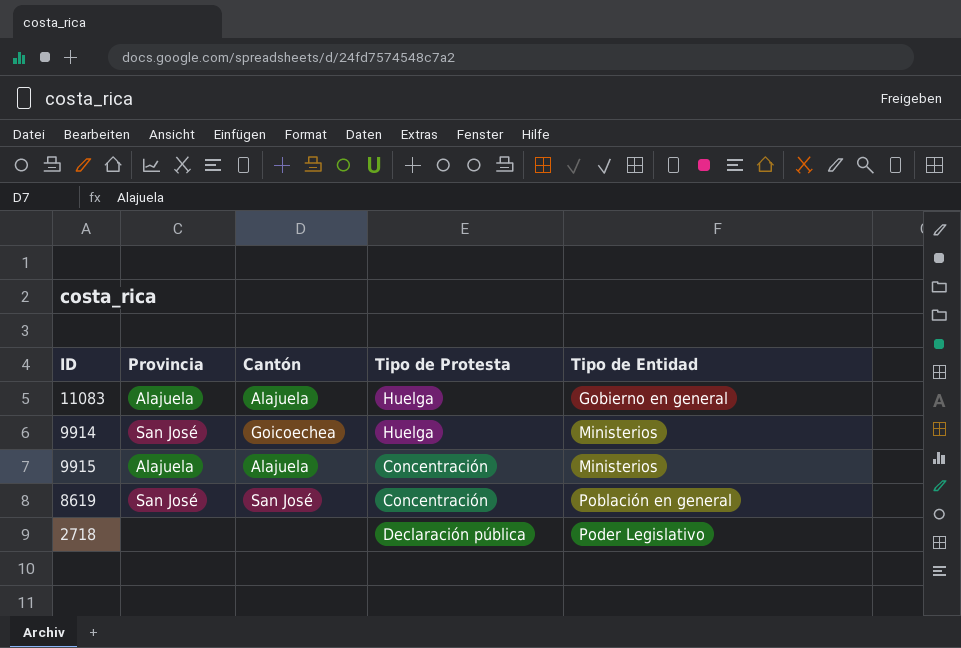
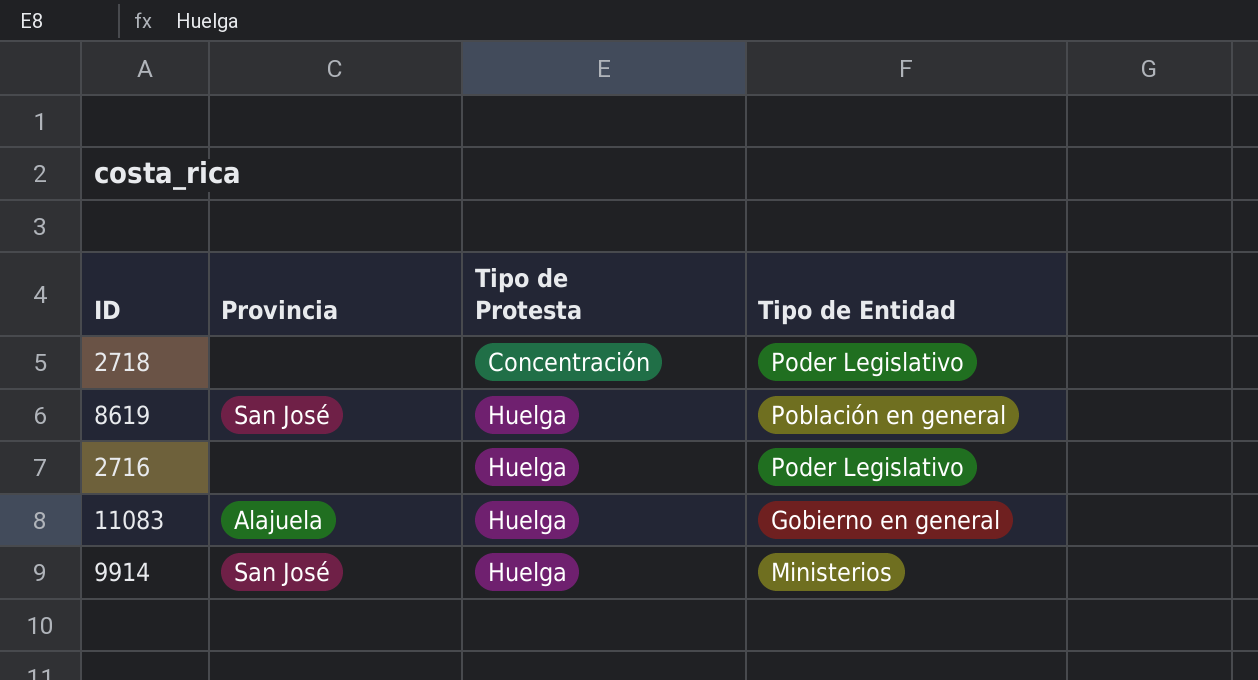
row order: Tipo de Entidad ascending -> Tipo de Protesta ascending
column Cantón | position: 3 -> none
row 9915: Alajuela | Alajuela | Concentración | Ministerios -> none
2718 | Tipo de Protesta: Declaración pública -> Concentración
8619 | Tipo de Protesta: Concentración -> Huelga
row 2716: none -> none | Huelga | Poder Legislativo

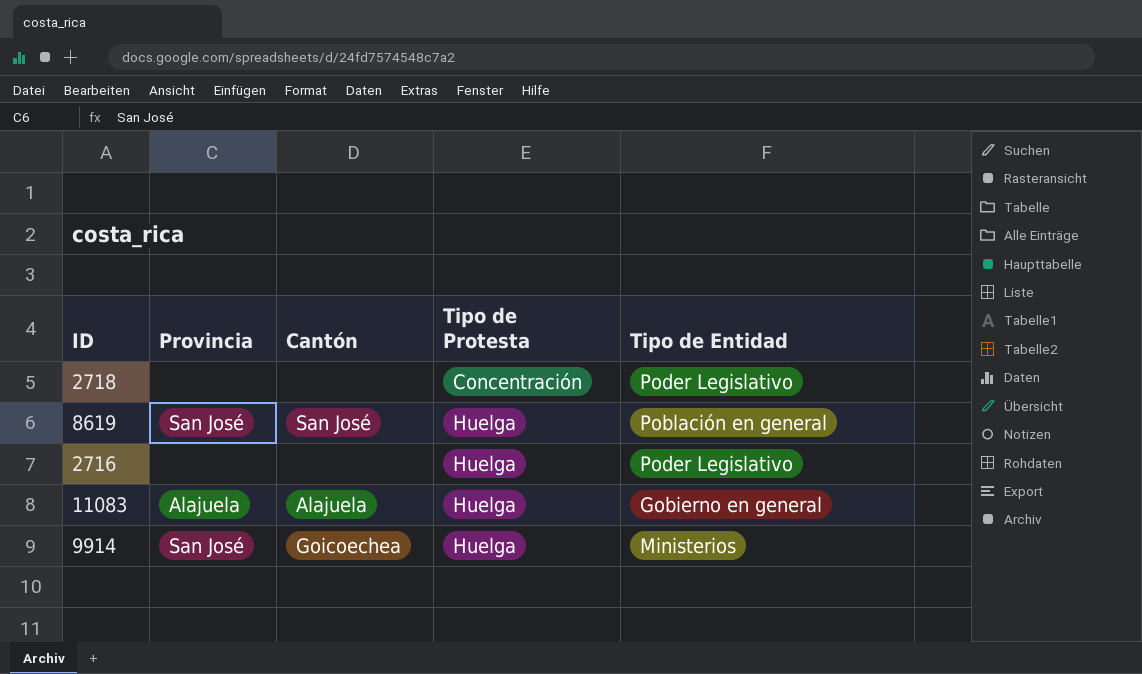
column Cantón | position: none -> 3

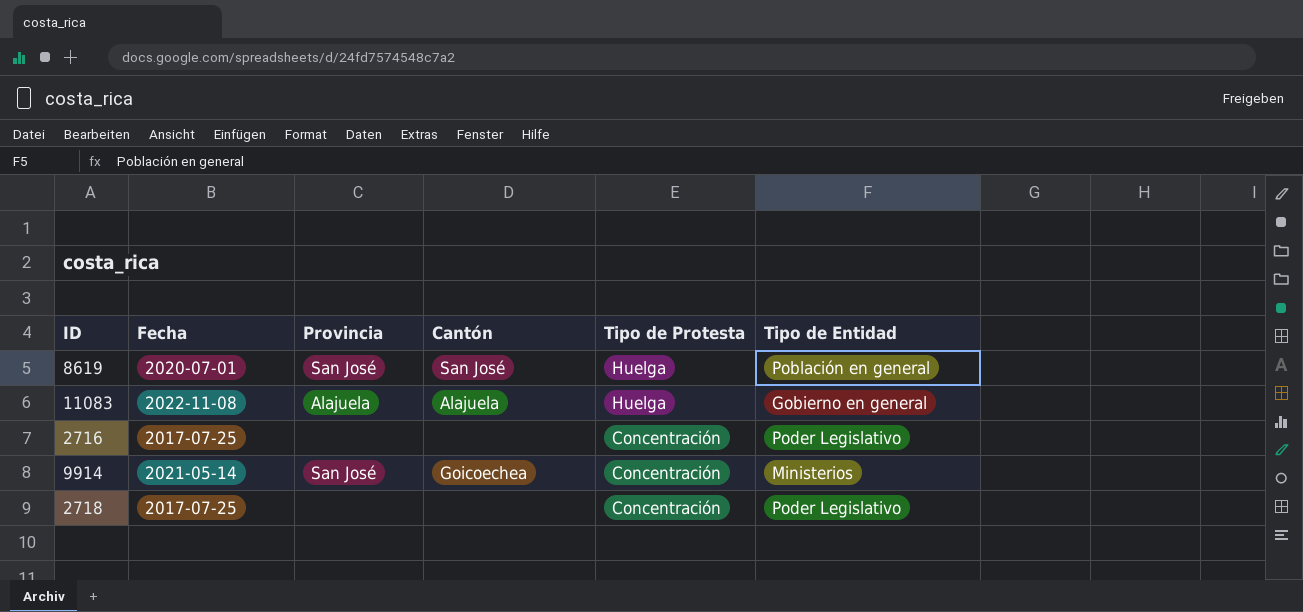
row order: Tipo de Protesta ascending -> Tipo de Protesta descending
column Fecha | position: none -> 2
2716 | Tipo de Protesta: Huelga -> Concentración
9914 | Tipo de Protesta: Huelga -> Concentración

